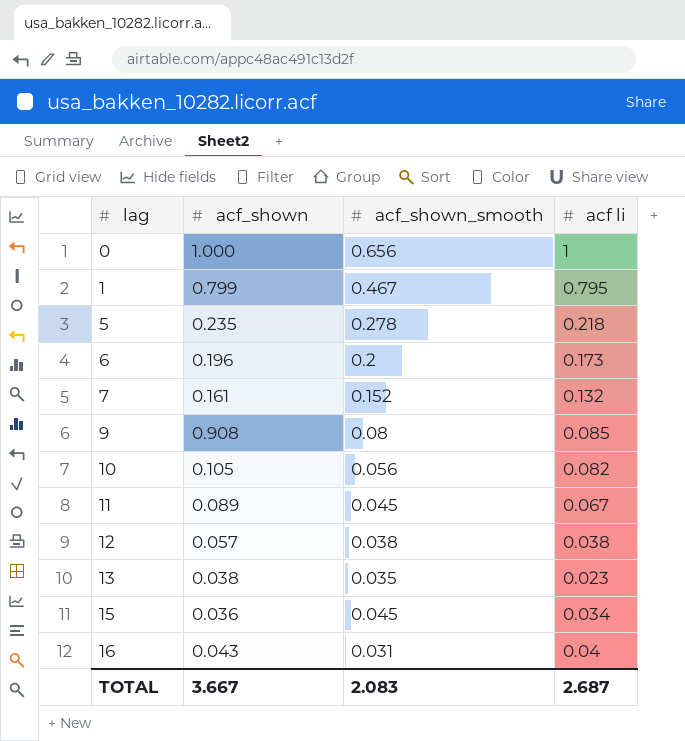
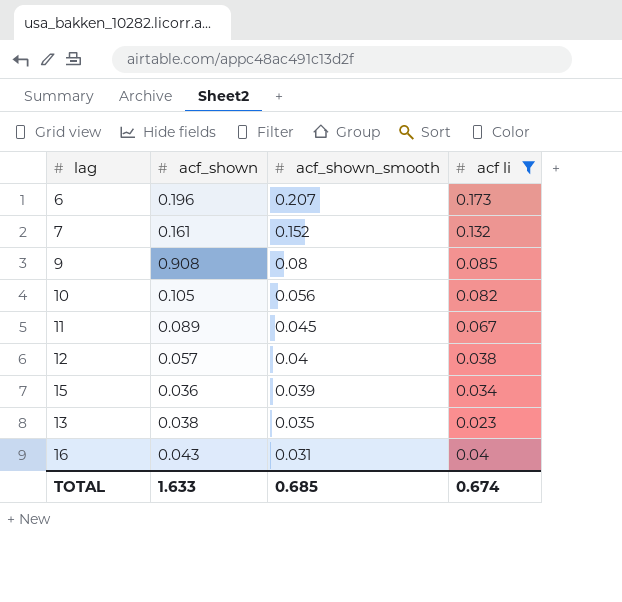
filter: none -> acf li <= 0.173
row order: lag ascending -> acf_shown_smooth descending
6 | acf_shown_smooth: 0.2 -> 0.207
12 | acf_shown_smooth: 0.038 -> 0.04
15 | acf_shown_smooth: 0.045 -> 0.039
TOTAL | acf_shown: 3.667 -> 1.633
TOTAL | acf_shown_smooth: 2.083 -> 0.685
TOTAL | acf li: 2.687 -> 0.674

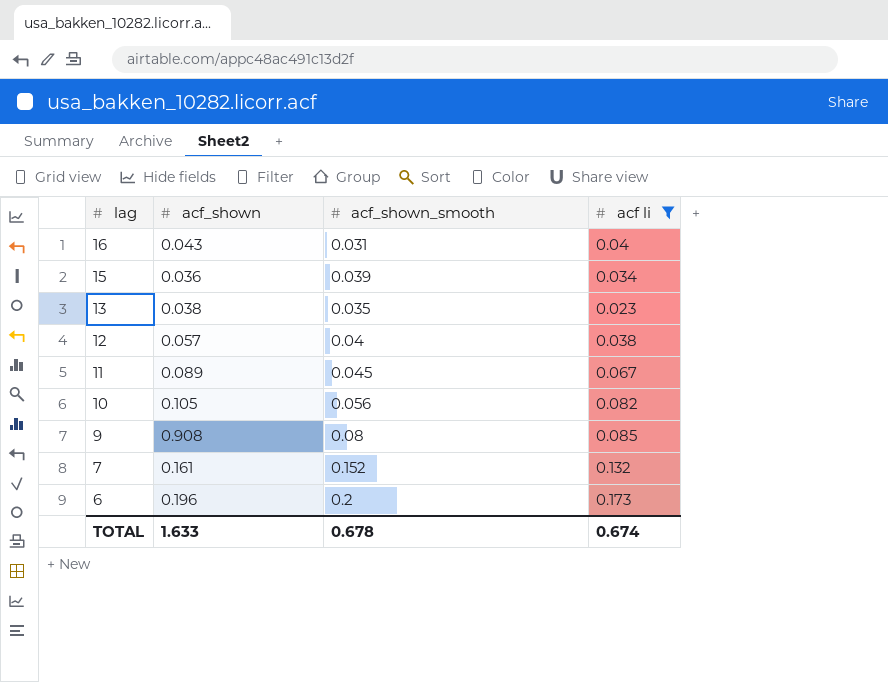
row order: acf_shown_smooth descending -> lag descending
6 | acf_shown_smooth: 0.207 -> 0.2
TOTAL | acf_shown_smooth: 0.685 -> 0.678

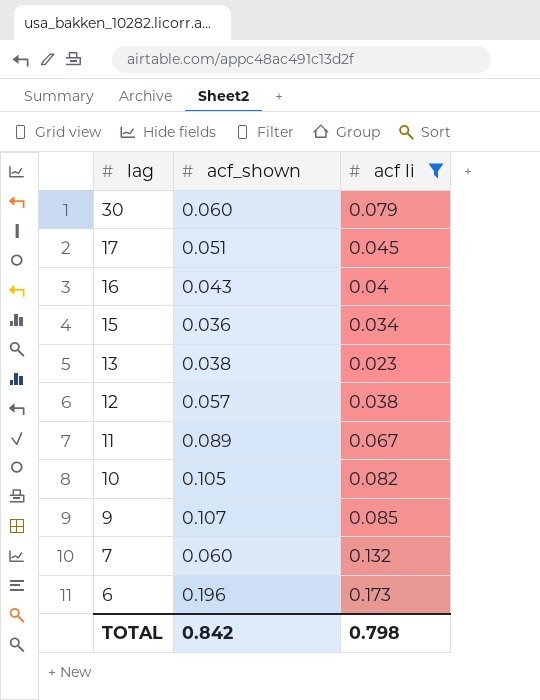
column acf_shown_smooth | position: 3 -> none
row 30: none -> 0.060 | 0.079
row 17: none -> 0.051 | 0.045
9 | acf_shown: 0.908 -> 0.107
7 | acf_shown: 0.161 -> 0.060
TOTAL | acf_shown: 1.633 -> 0.842
TOTAL | acf li: 0.674 -> 0.798

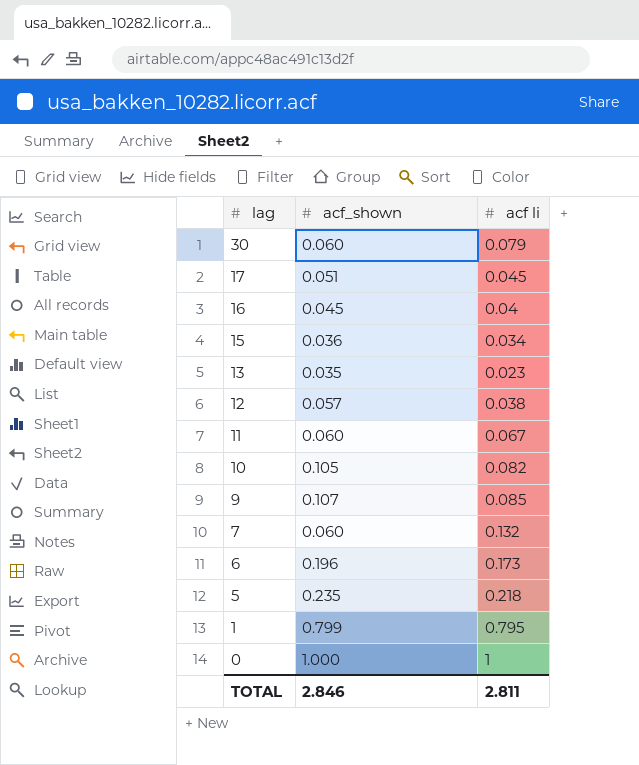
filter: acf li <= 0.173 -> none
16 | acf_shown: 0.043 -> 0.045
13 | acf_shown: 0.038 -> 0.035
11 | acf_shown: 0.089 -> 0.060
TOTAL | acf_shown: 0.842 -> 2.846
TOTAL | acf li: 0.798 -> 2.811

